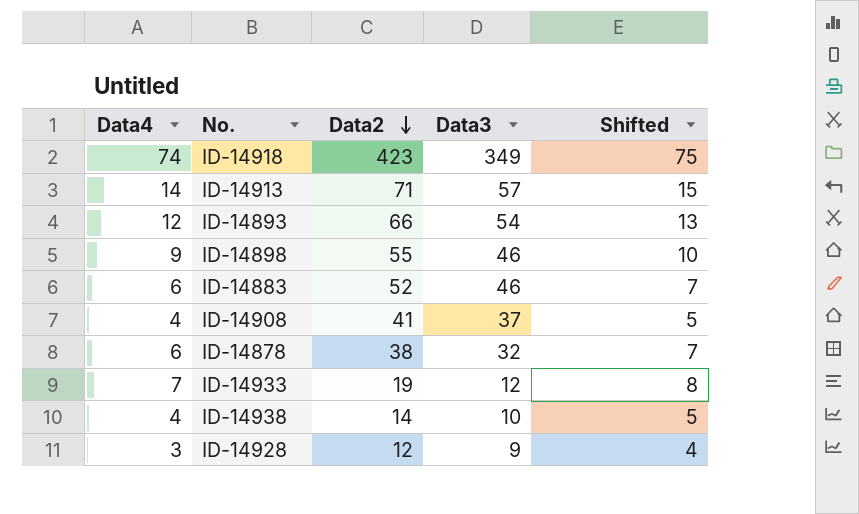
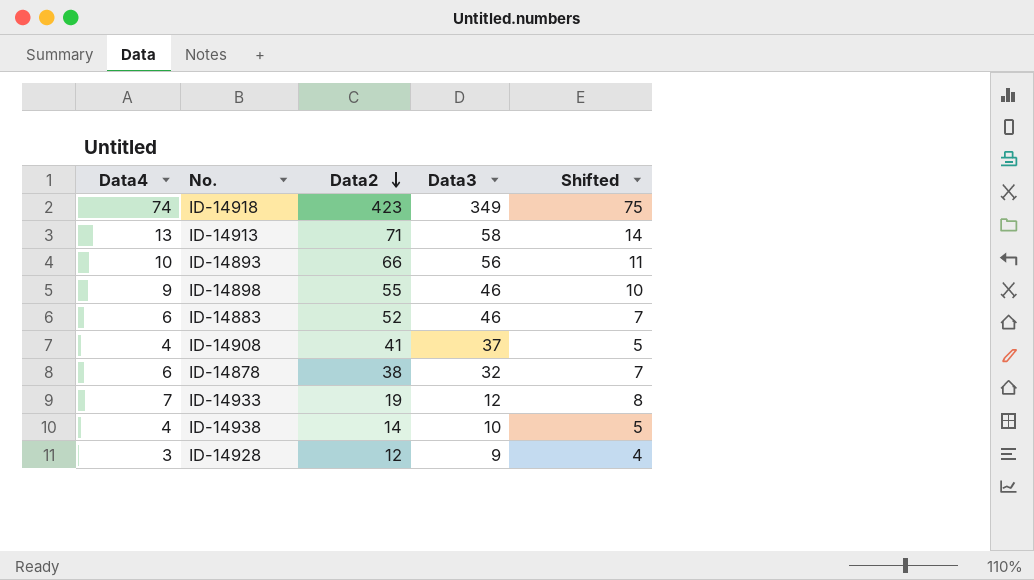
ID-14913 | Data4: 14 -> 13
ID-14913 | Data3: 57 -> 58
ID-14913 | Shifted: 15 -> 14
ID-14893 | Data4: 12 -> 10
ID-14893 | Data3: 54 -> 56
ID-14893 | Shifted: 13 -> 11

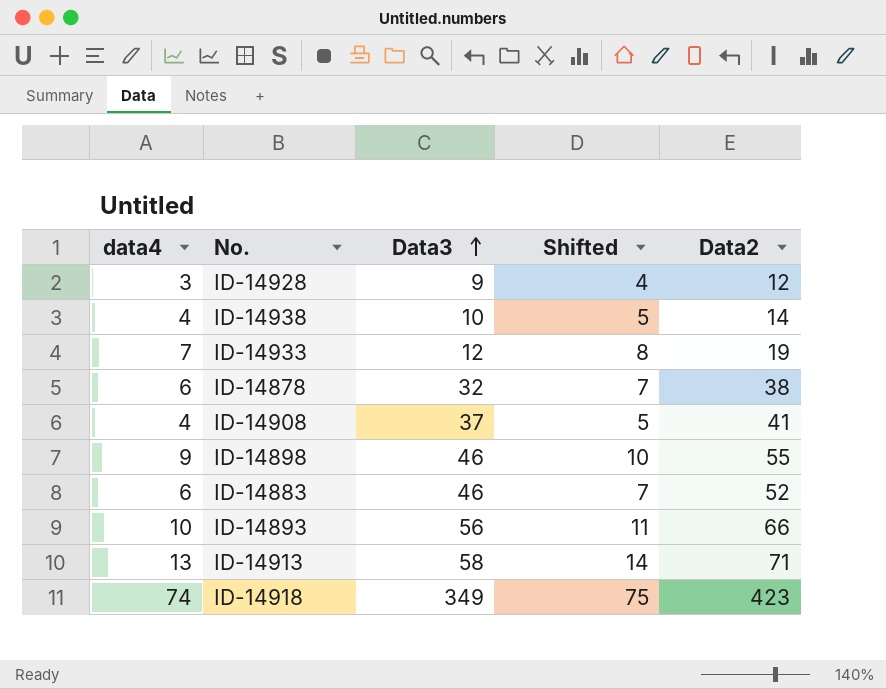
row order: Data2 descending -> Data3 ascending
column name: Data4 -> data4
column Data2 | position: 3 -> 5

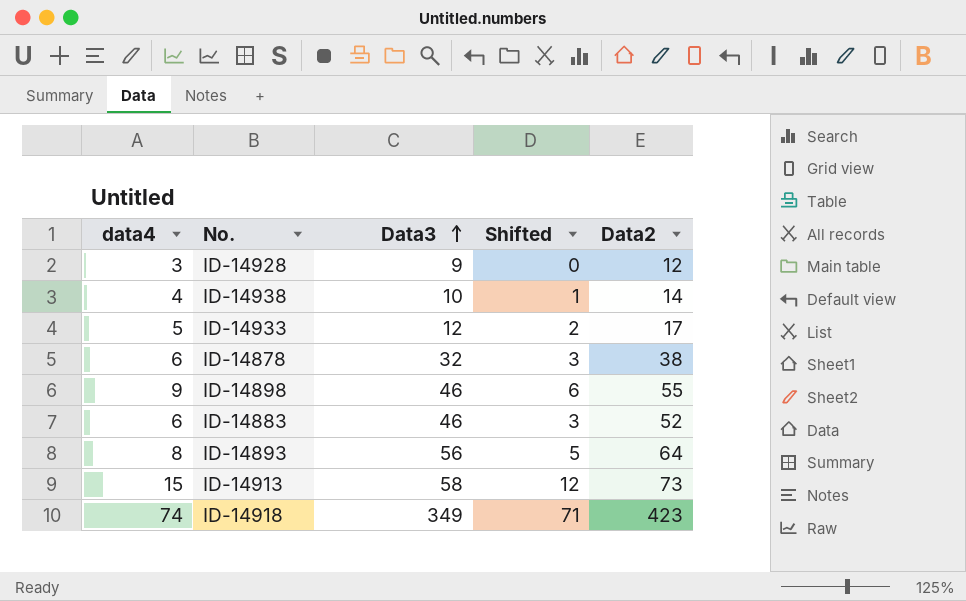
column Shifted | formula: [data4] + 1 -> [data4] - 3
row ID-14908: 4 | 37 | 5 | 41 -> none
ID-14933 | data4: 7 -> 5
ID-14933 | Data2: 19 -> 17
ID-14893 | data4: 10 -> 8
ID-14893 | Data2: 66 -> 64
ID-14913 | data4: 13 -> 15
ID-14913 | Data2: 71 -> 73

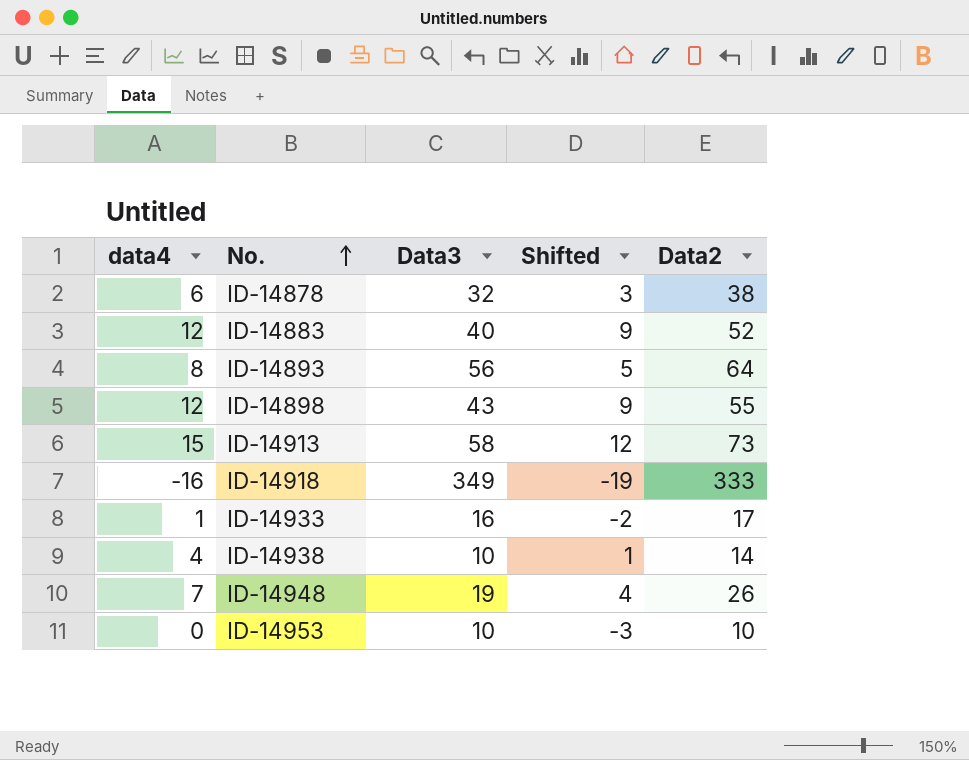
row order: Data3 ascending -> No. ascending
row ID-14928: 3 | 9 | 0 | 12 -> none
ID-14883 | data4: 6 -> 12
ID-14883 | Data3: 46 -> 40
ID-14883 | Shifted: 3 -> 9
ID-14898 | data4: 9 -> 12
ID-14898 | Data3: 46 -> 43
ID-14898 | Shifted: 6 -> 9
ID-14918 | data4: 74 -> -16
ID-14918 | Shifted: 71 -> -19
ID-14918 | Data2: 423 -> 333
ID-14933 | data4: 5 -> 1
ID-14933 | Data3: 12 -> 16
ID-14933 | Shifted: 2 -> -2
row ID-14948: none -> 7 | 19 | 4 | 26
row ID-14953: none -> 0 | 10 | -3 | 10

